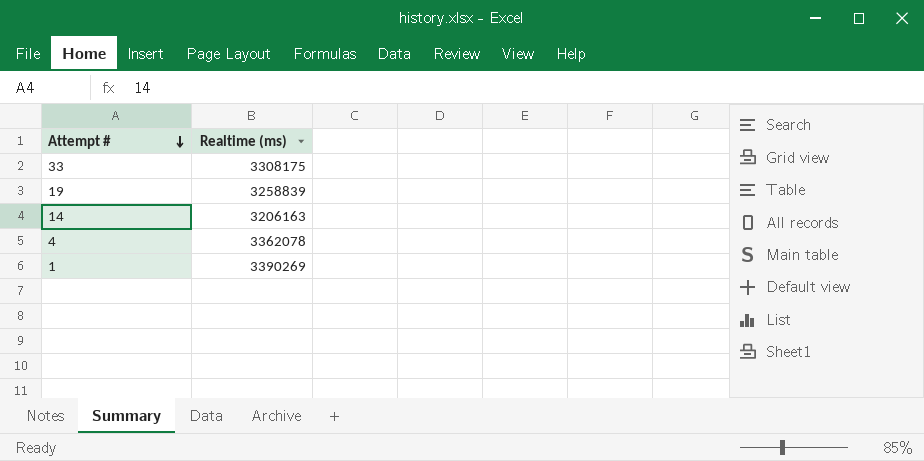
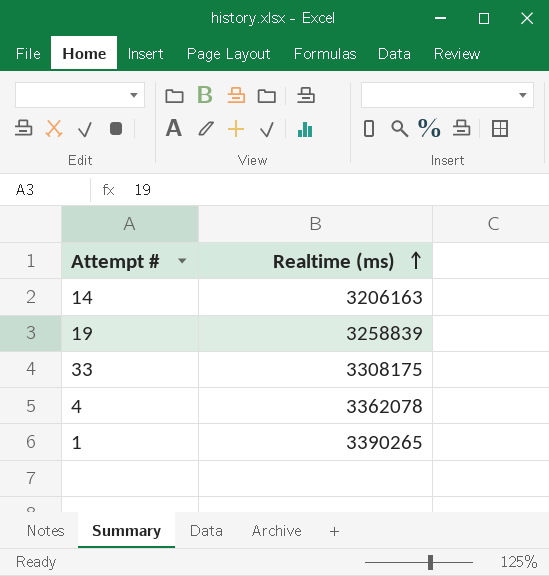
row order: Attempt # descending -> Realtime (ms) ascending
1 | Realtime (ms): 3390269 -> 3390265

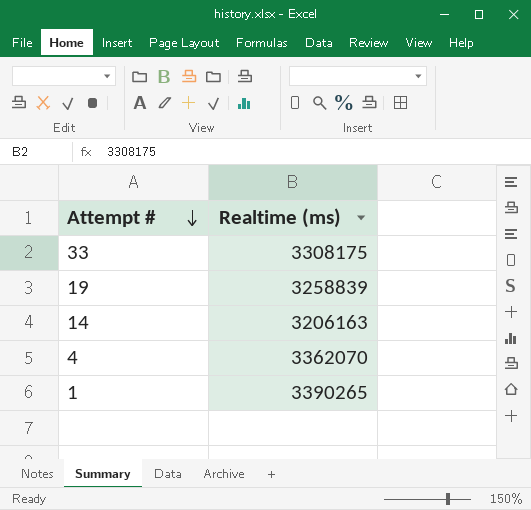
row order: Realtime (ms) ascending -> Attempt # descending
4 | Realtime (ms): 3362078 -> 3362070

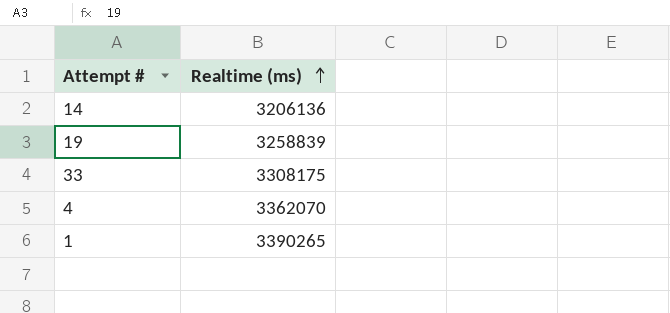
row order: Attempt # descending -> Realtime (ms) ascending
14 | Realtime (ms): 3206163 -> 3206136

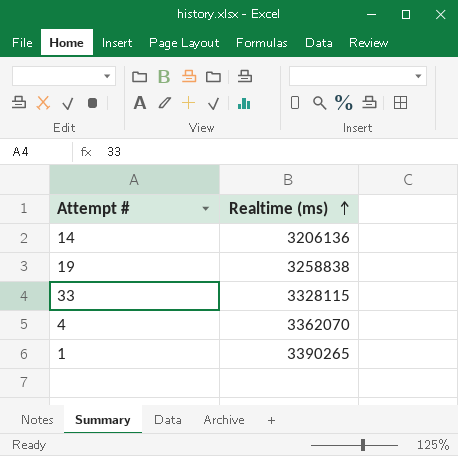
19 | Realtime (ms): 3258839 -> 3258838
33 | Realtime (ms): 3308175 -> 3328115

